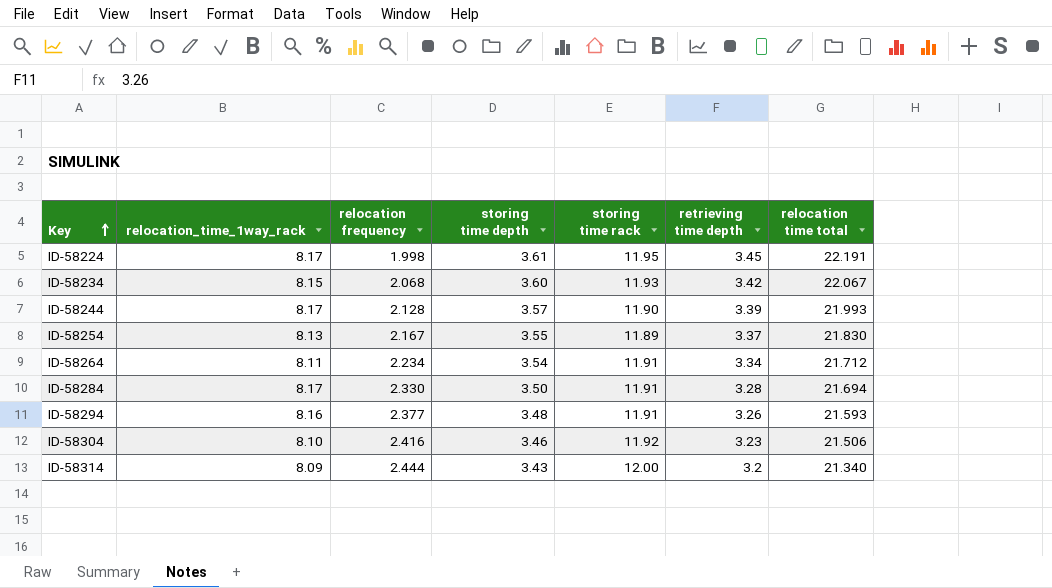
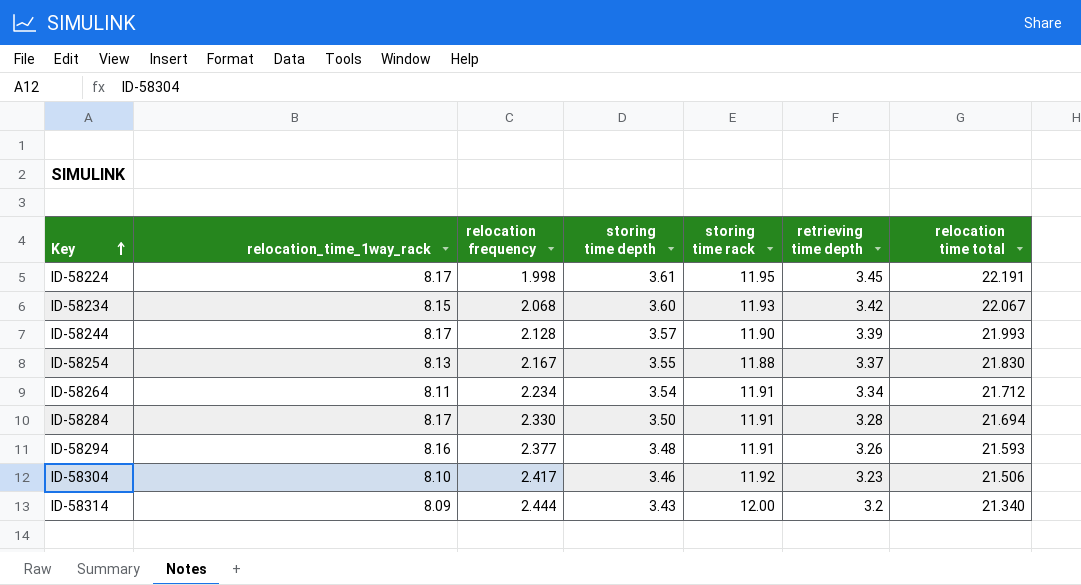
ID-58254 | storing time rack: 11.89 -> 11.88
ID-58304 | relocation frequency: 2.416 -> 2.417

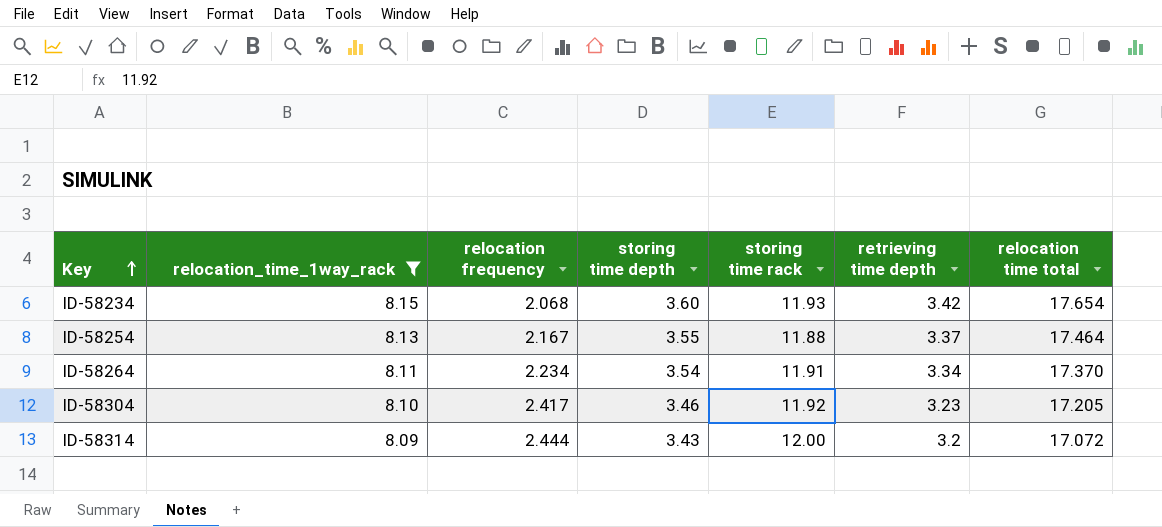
filter: none -> relocation_time_1way_rack <= 8.15
ID-58234 | relocation time total: 22.067 -> 17.654
ID-58254 | relocation time total: 21.830 -> 17.464
ID-58264 | relocation time total: 21.712 -> 17.370
ID-58304 | relocation time total: 21.506 -> 17.205
ID-58314 | relocation time total: 21.340 -> 17.072

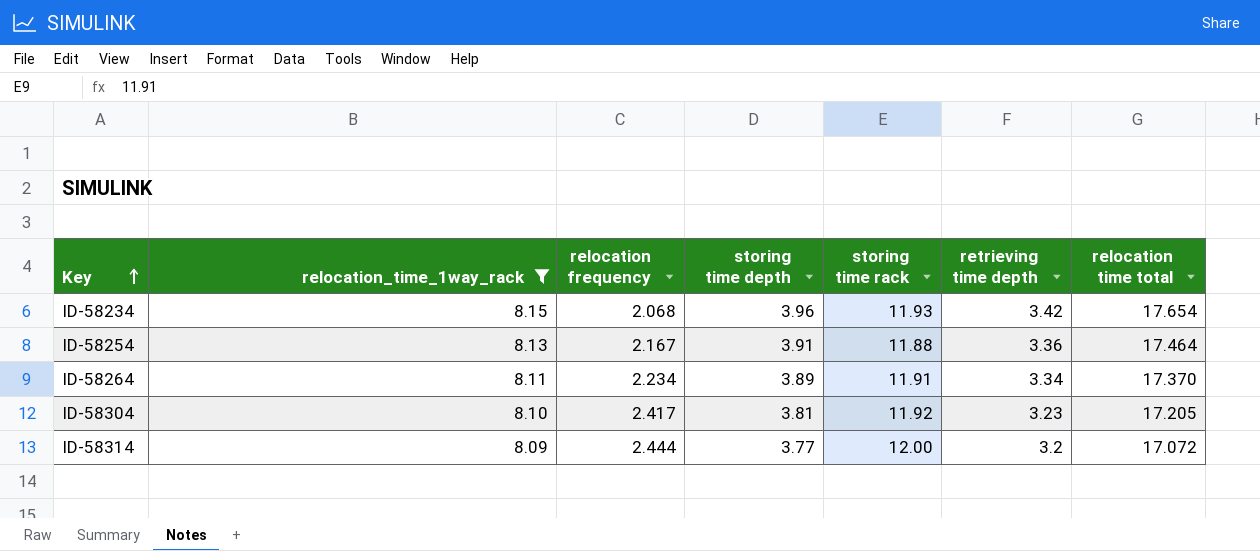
ID-58234 | storing time depth: 3.60 -> 3.96
ID-58254 | storing time depth: 3.55 -> 3.91
ID-58254 | retrieving time depth: 3.37 -> 3.36
ID-58264 | storing time depth: 3.54 -> 3.89
ID-58304 | storing time depth: 3.46 -> 3.81
ID-58314 | storing time depth: 3.43 -> 3.77

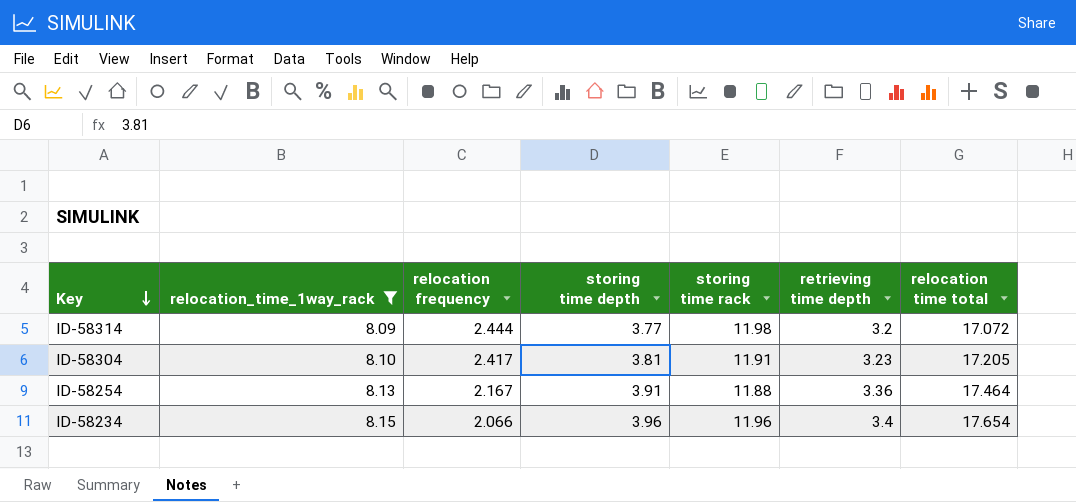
row order: Key ascending -> Key descending
row ID-58264: 8.11 | 2.234 | 3.89 | 11.91 | 3.34 | 17.370 -> none
ID-58314 | storing time rack: 12.00 -> 11.98
ID-58304 | storing time rack: 11.92 -> 11.91
ID-58234 | relocation frequency: 2.068 -> 2.066
ID-58234 | storing time rack: 11.93 -> 11.96
ID-58234 | retrieving time depth: 3.42 -> 3.4

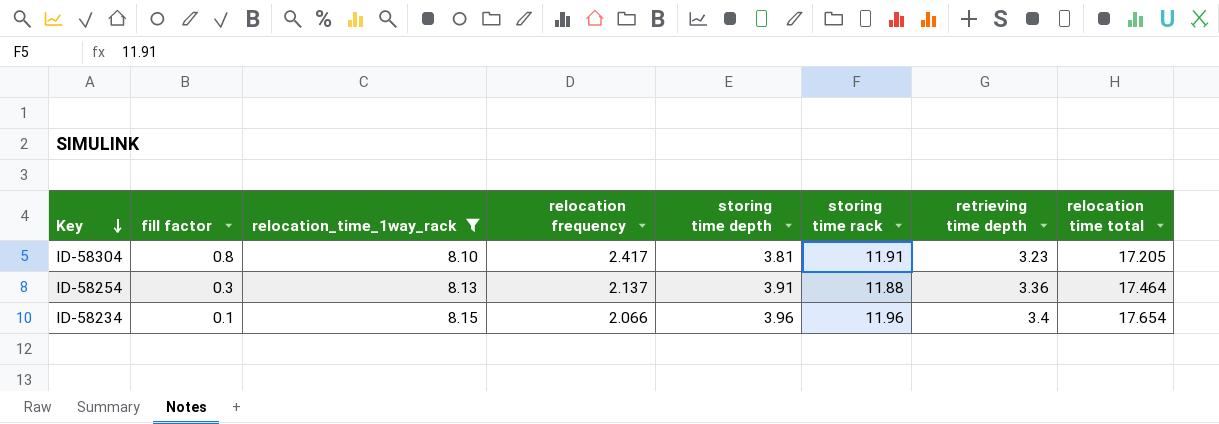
column fill factor | position: none -> 2
row ID-58314: 8.09 | 2.444 | 3.77 | 11.98 | 3.2 | 17.072 -> none
ID-58254 | relocation frequency: 2.167 -> 2.137

